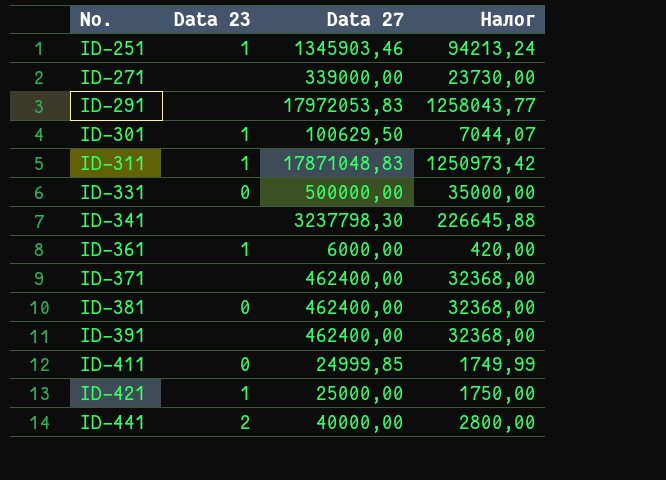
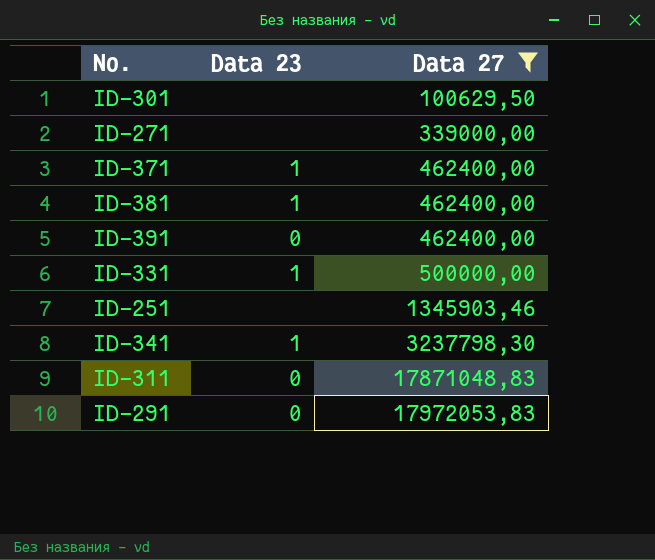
filter: none -> Data 27 >= 100629,50
row order: No. ascending -> Data 27 ascending
column Налог | formula: [Data 27] * 0,07 -> none
ID-301 | Data 23: 1 -> none
ID-371 | Data 23: none -> 1
ID-381 | Data 23: 0 -> 1
ID-391 | Data 23: none -> 0
ID-331 | Data 23: 0 -> 1
ID-251 | Data 23: 1 -> none
ID-341 | Data 23: none -> 1
ID-311 | Data 23: 1 -> 0
ID-291 | Data 23: none -> 0

